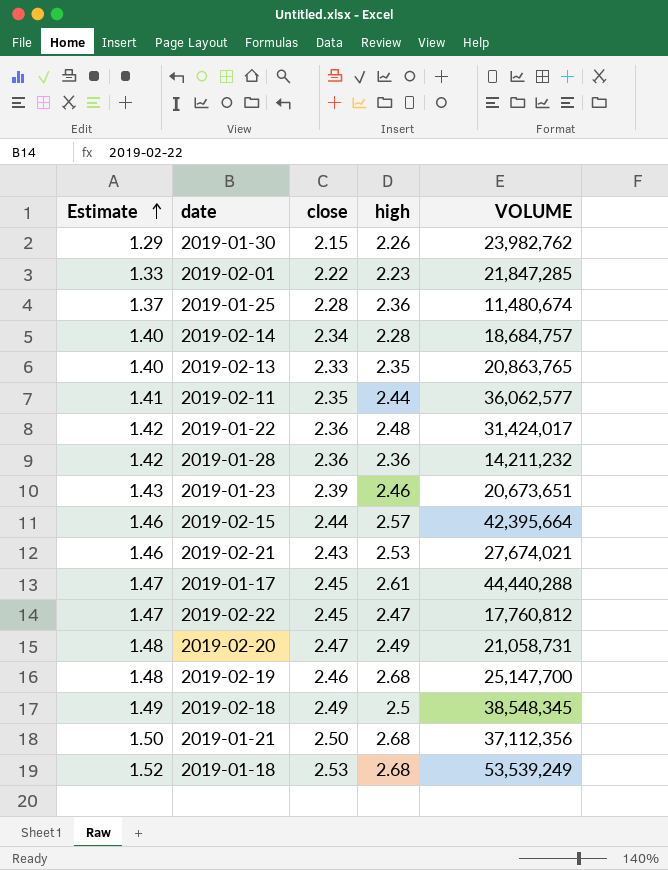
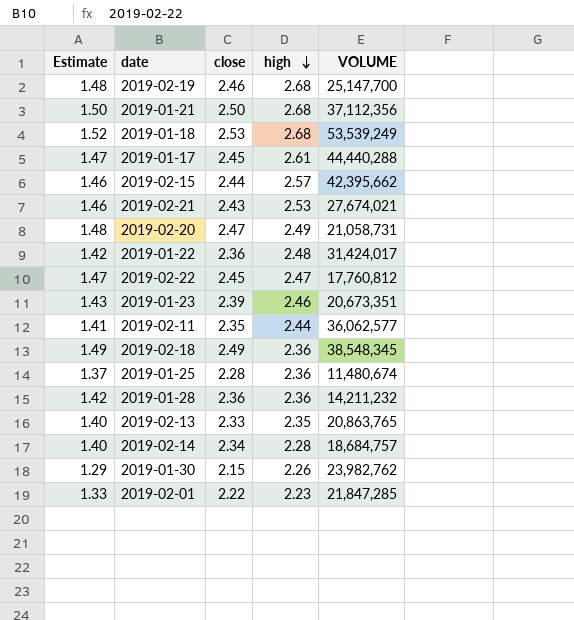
row order: Estimate ascending -> high descending
2019-02-15 | VOLUME: 42,395,664 -> 42,395,662
2019-01-23 | VOLUME: 20,673,651 -> 20,673,351
2019-02-18 | high: 2.5 -> 2.36

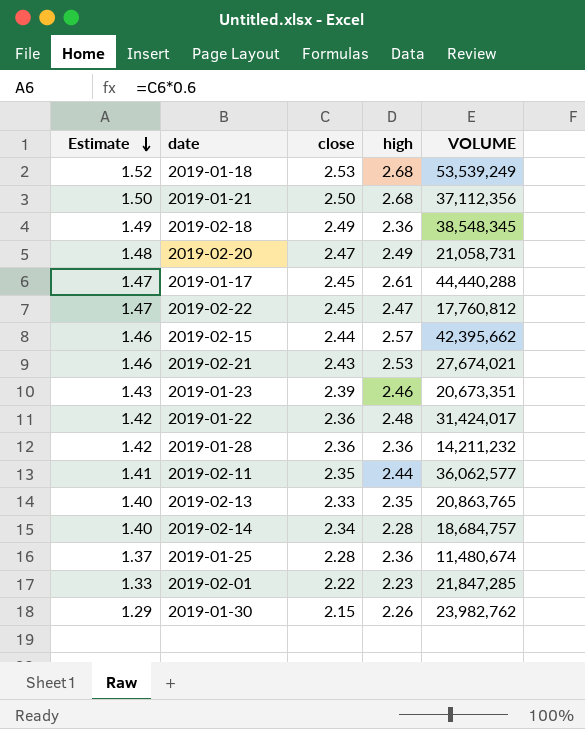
row order: high descending -> Estimate descending
row 2019-02-19: 1.48 | 2.46 | 2.68 | 25,147,700 -> none

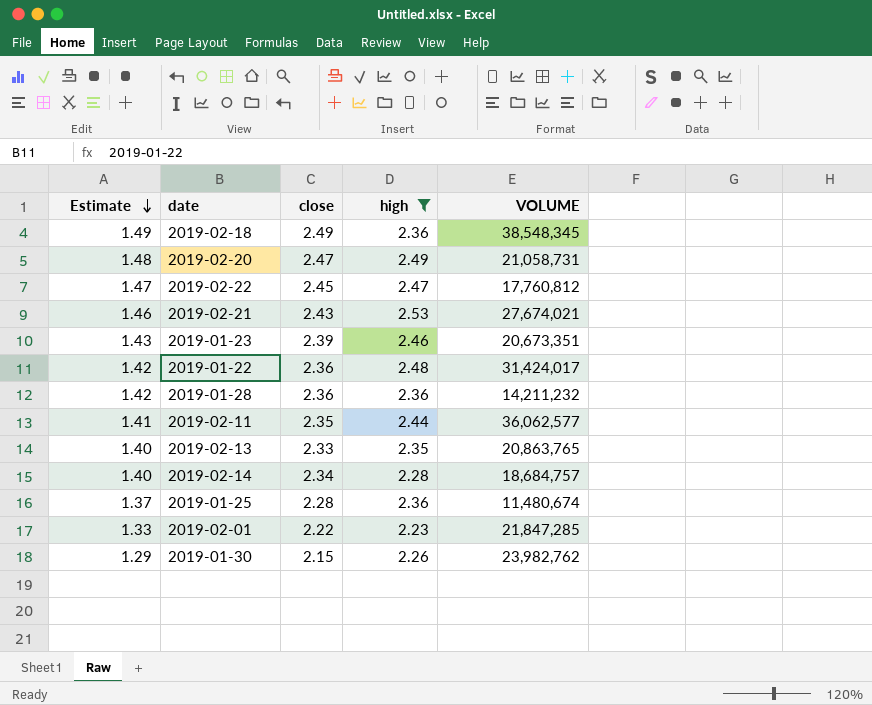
filter: none -> high <= 2.53

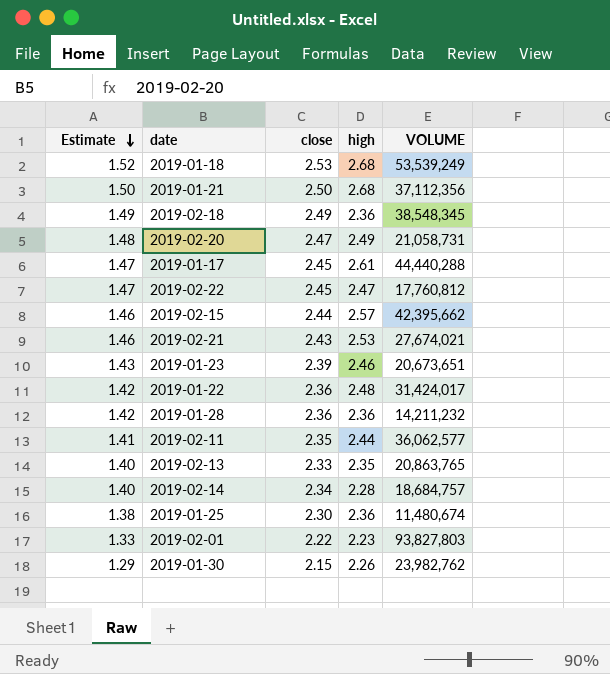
filter: high <= 2.53 -> none
2019-01-23 | VOLUME: 20,673,351 -> 20,673,651
2019-01-25 | Estimate: 1.37 -> 1.38
2019-01-25 | close: 2.28 -> 2.30
2019-02-01 | VOLUME: 21,847,285 -> 93,827,803

